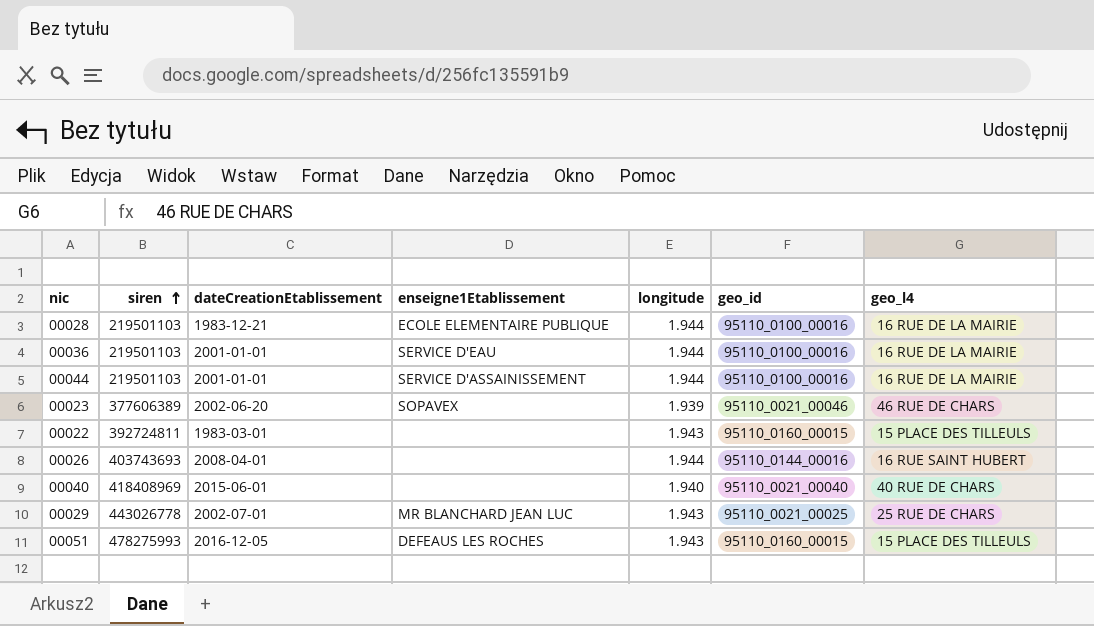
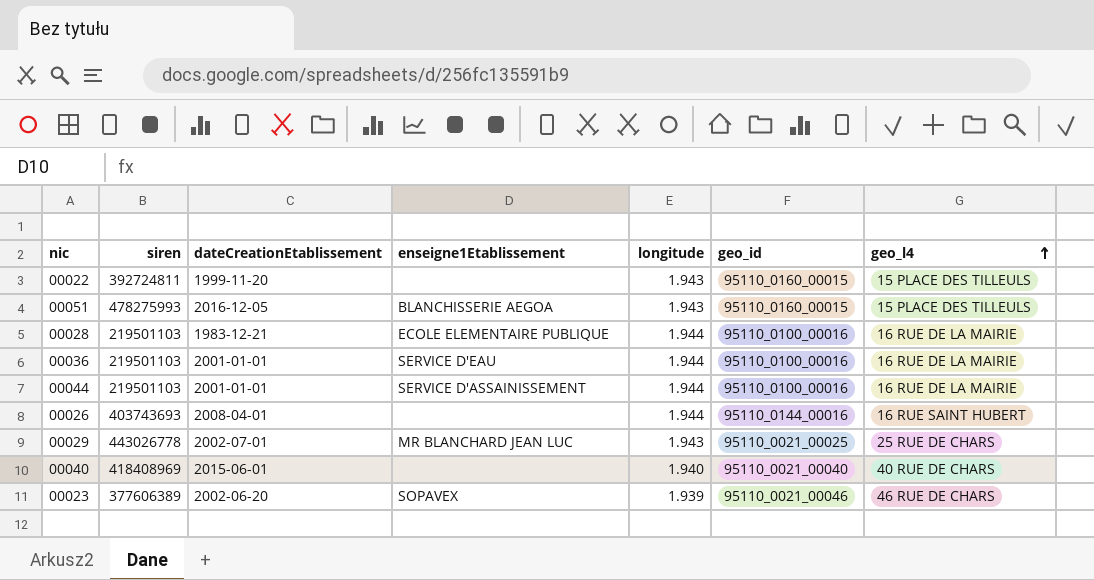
row order: siren ascending -> geo_l4 ascending
00022 | dateCreationEtablissement: 1983-03-01 -> 1999-11-20
00051 | enseigne1Etablissement: DEFEAUS LES ROCHES -> BLANCHISSERIE AEGOA

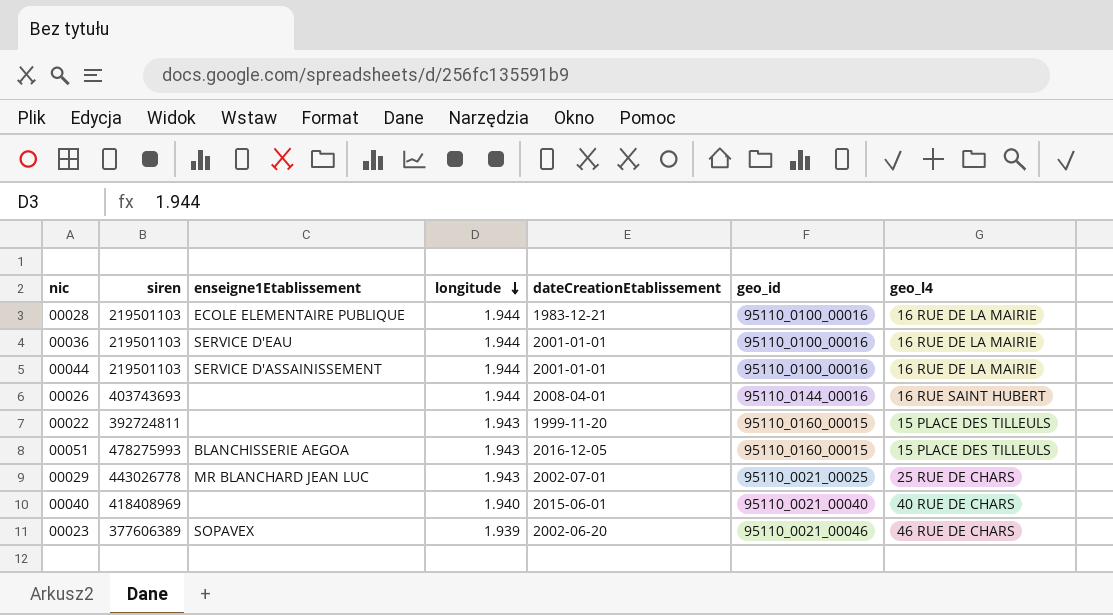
row order: geo_l4 ascending -> longitude descending
column dateCreationEtablissement | position: 3 -> 5

